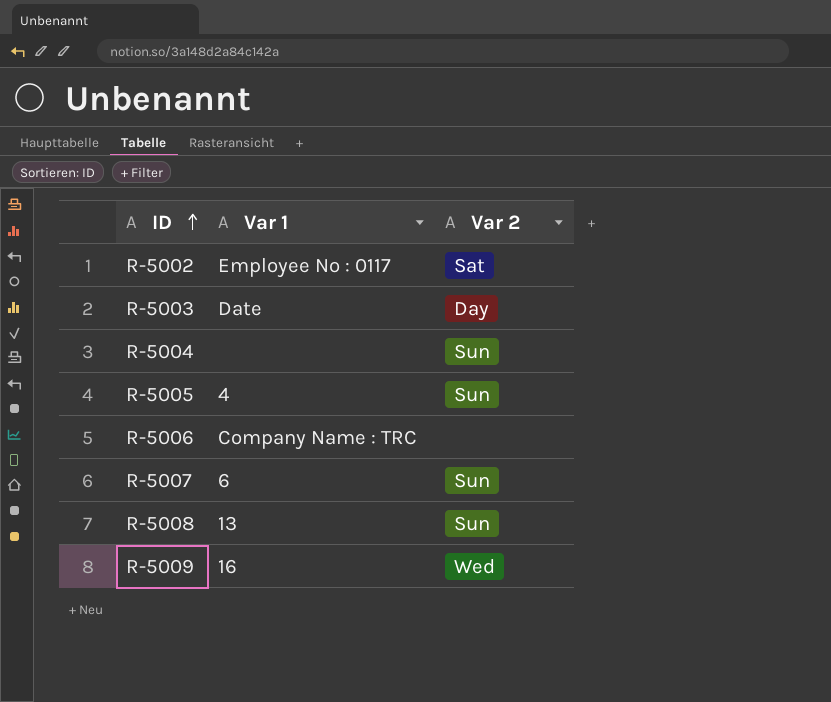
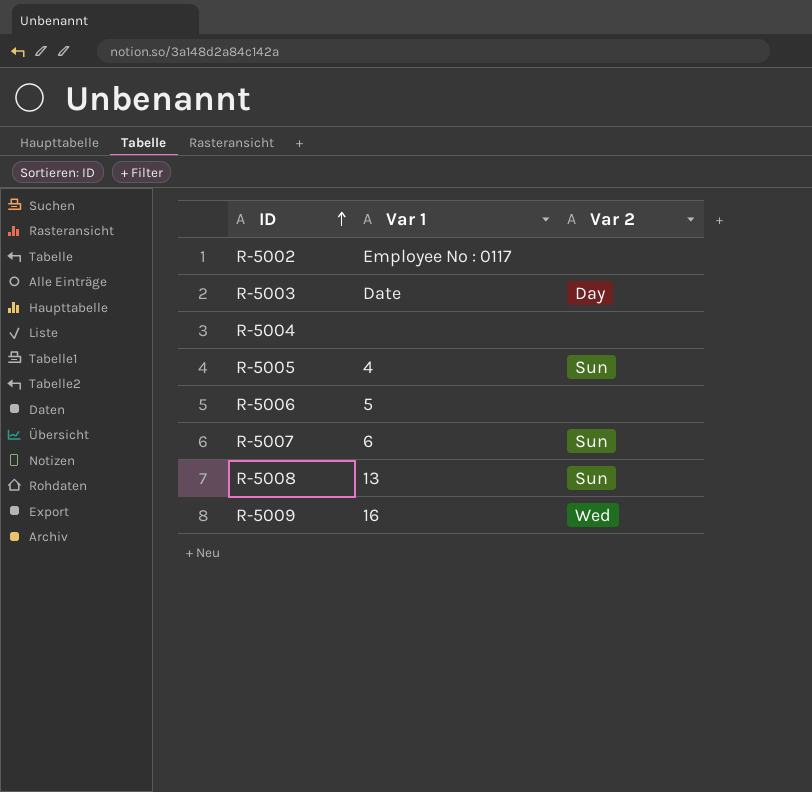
R-5002 | Var 2: Sat -> none
R-5004 | Var 2: Sun -> none
R-5006 | Var 1: Company Name : TRC -> 5

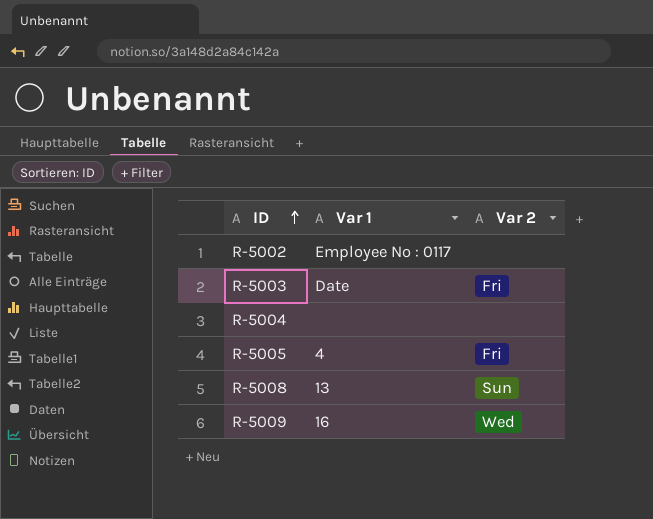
row R-5006: 5 | none -> none
row R-5007: 6 | Sun -> none
R-5003 | Var 2: Day -> Fri
R-5005 | Var 2: Sun -> Fri

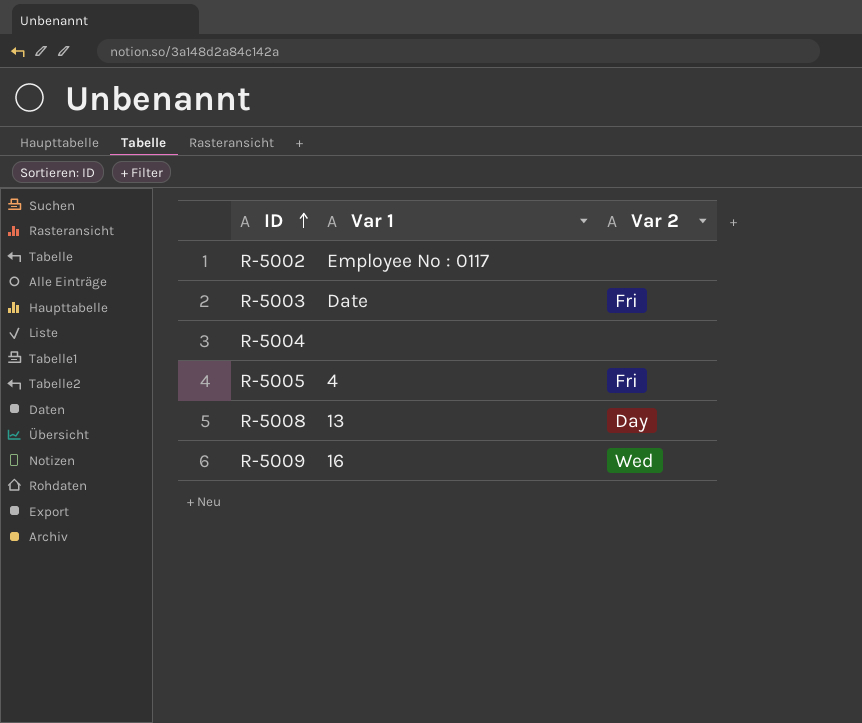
R-5008 | Var 2: Sun -> Day

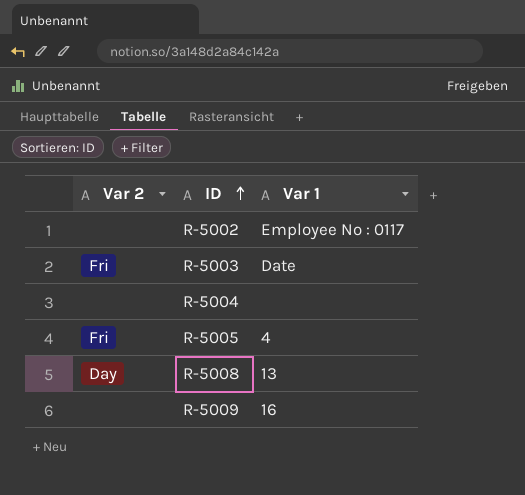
column Var 2 | position: 3 -> 1
R-5009 | Var 2: Wed -> none

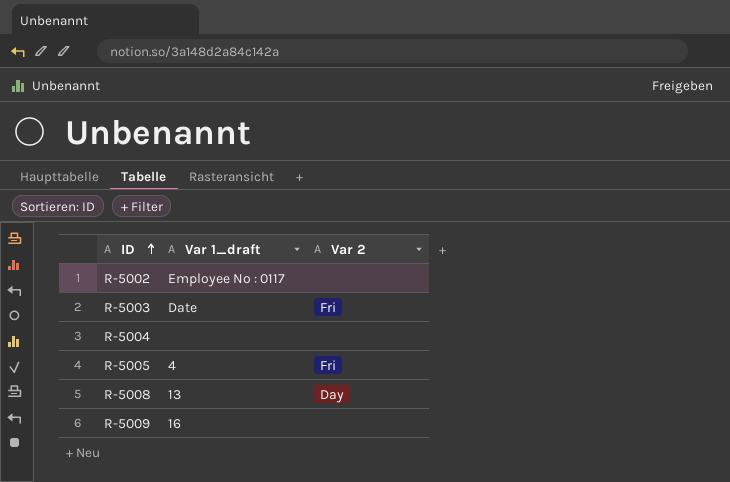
column name: Var 1 -> Var 1_draft
column Var 2 | position: 1 -> 3

